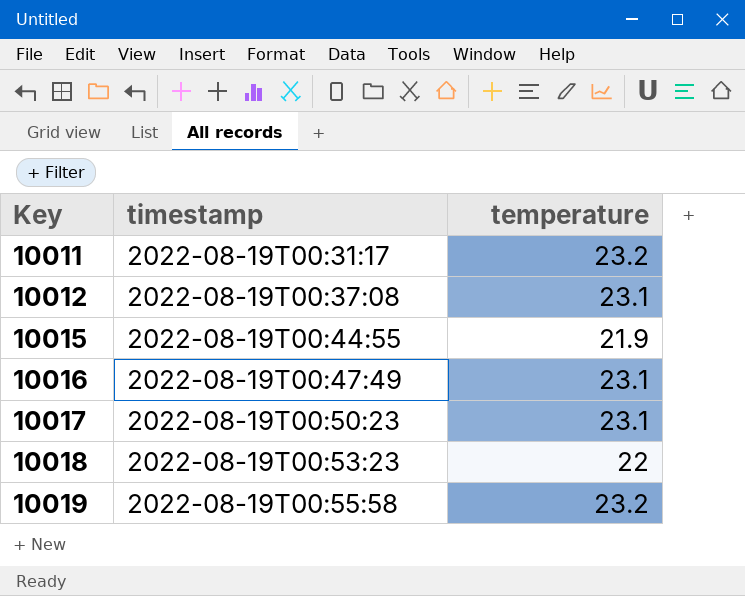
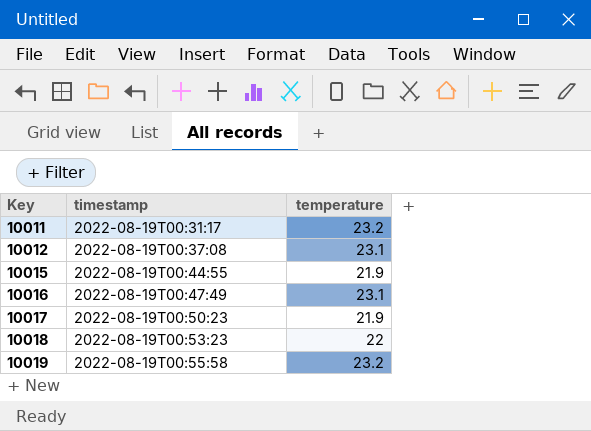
10017 | temperature: 23.1 -> 21.9

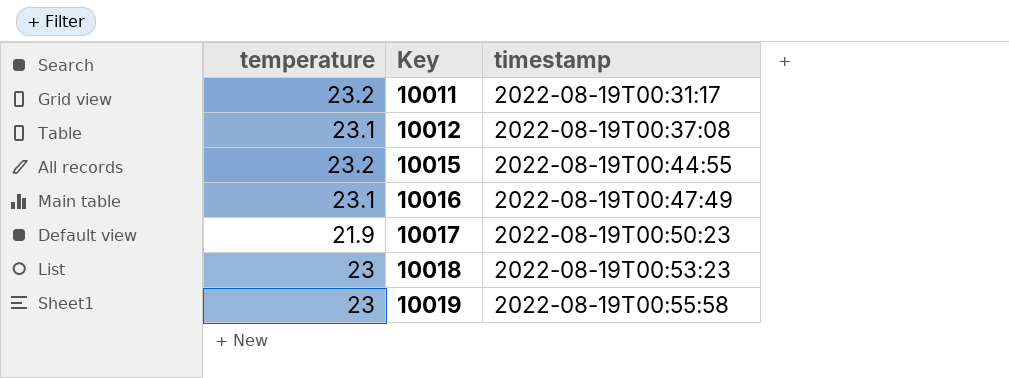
column temperature | position: 3 -> 1
10015 | temperature: 21.9 -> 23.2
10018 | temperature: 22 -> 23
10019 | temperature: 23.2 -> 23

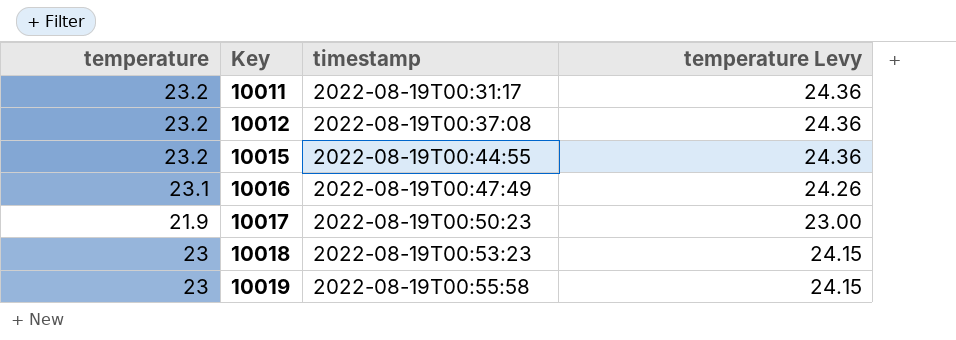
column temperature Levy | formula: none -> [temperature] * 1.05
10012 | temperature: 23.1 -> 23.2

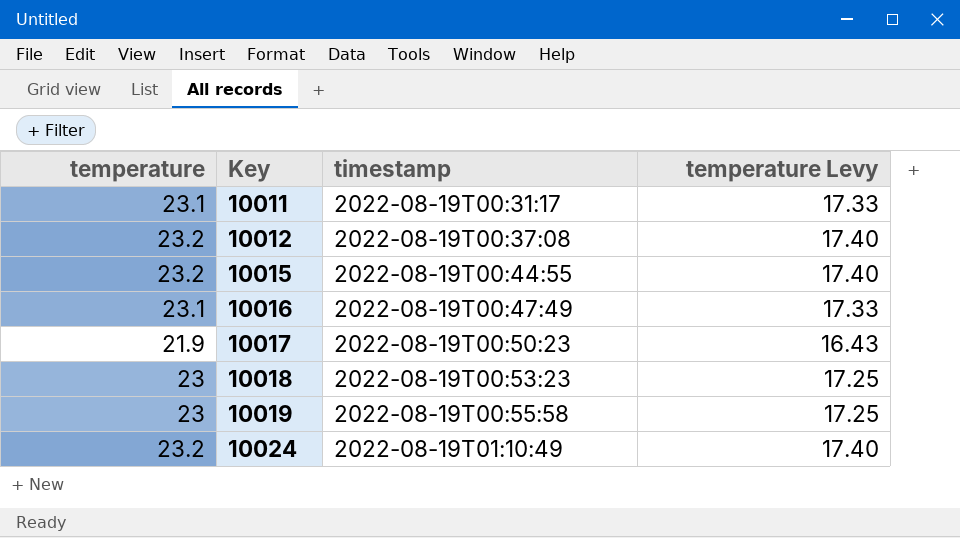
column temperature Levy | formula: [temperature] * 1.05 -> [temperature] * 0.75
10011 | temperature: 23.2 -> 23.1
row 10024: none -> 23.2 | 2022-08-19T01:10:49 | 17.40

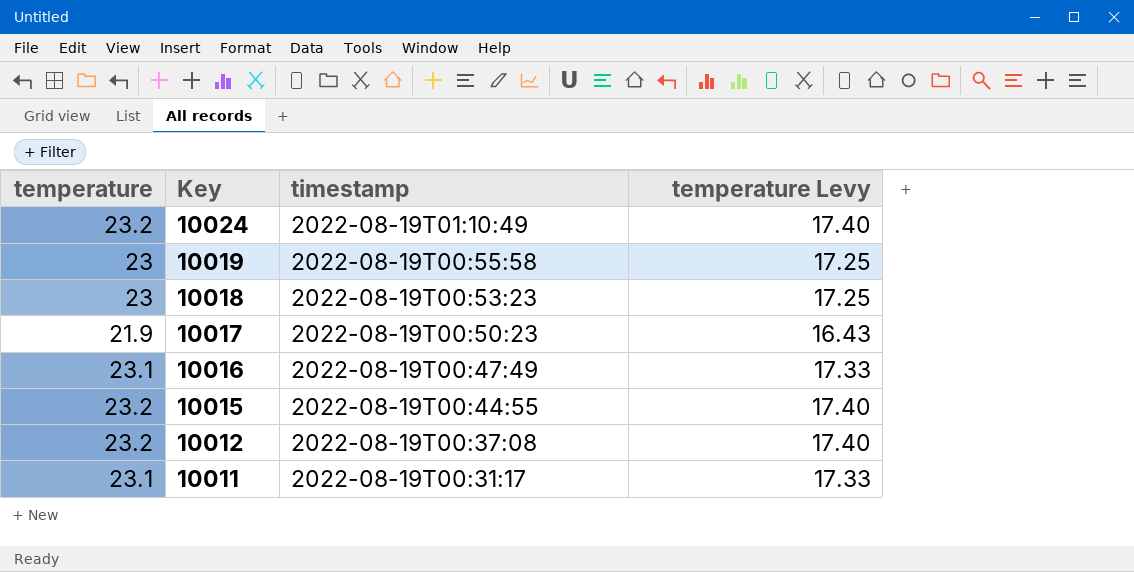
row order: Key ascending -> Key descending

